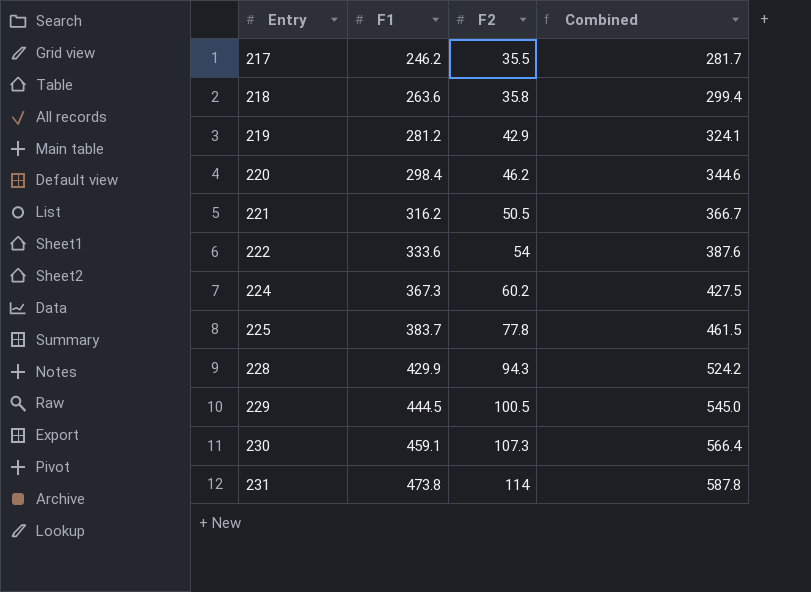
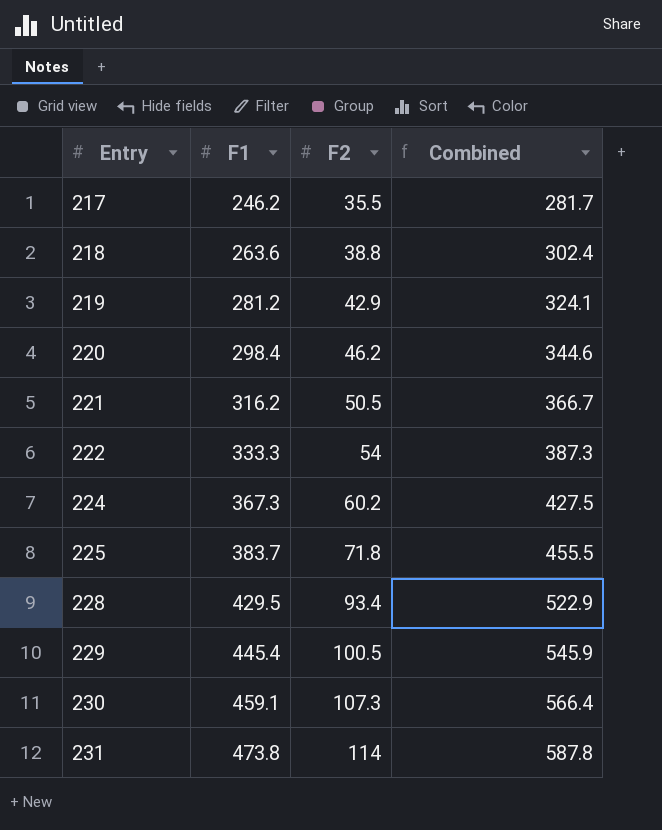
218 | F2: 35.8 -> 38.8
218 | Combined: 299.4 -> 302.4
222 | F1: 333.6 -> 333.3
222 | Combined: 387.6 -> 387.3
225 | F2: 77.8 -> 71.8
225 | Combined: 461.5 -> 455.5
228 | F1: 429.9 -> 429.5
228 | F2: 94.3 -> 93.4
228 | Combined: 524.2 -> 522.9
229 | F1: 444.5 -> 445.4
229 | Combined: 545.0 -> 545.9

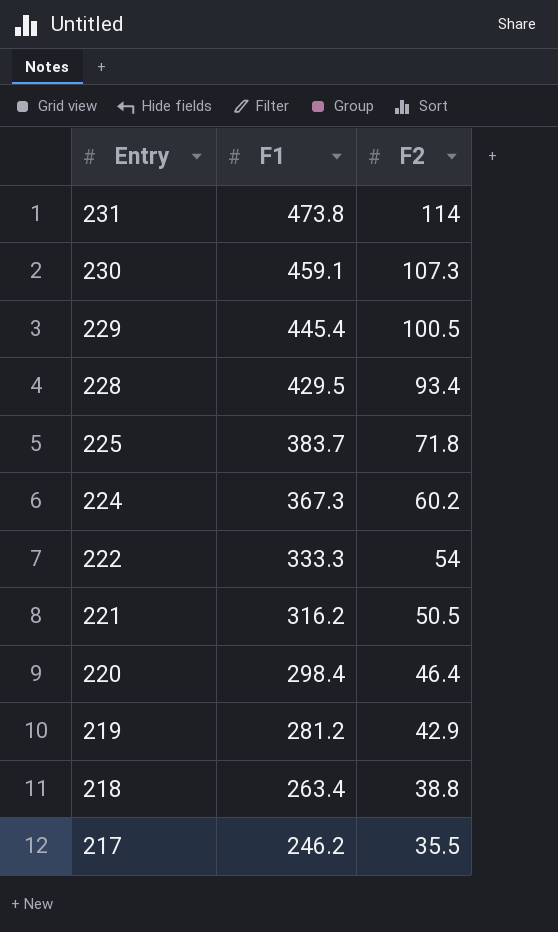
row order: Entry ascending -> Entry descending
column Combined | formula: [F1] + [F2] -> none
220 | F2: 46.2 -> 46.4
218 | F1: 263.6 -> 263.4

